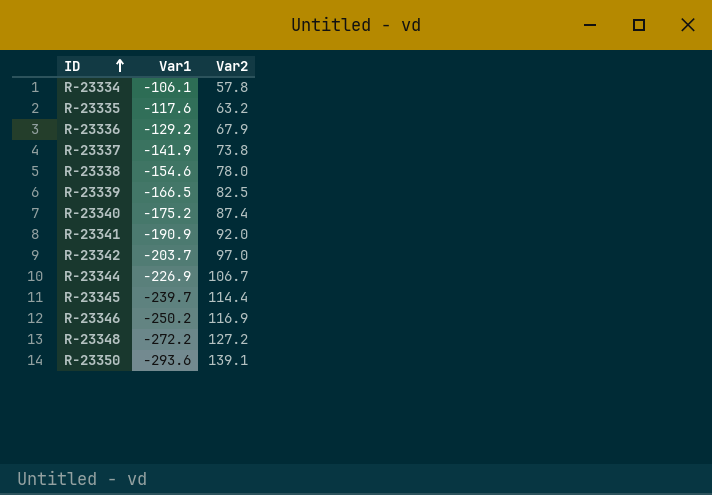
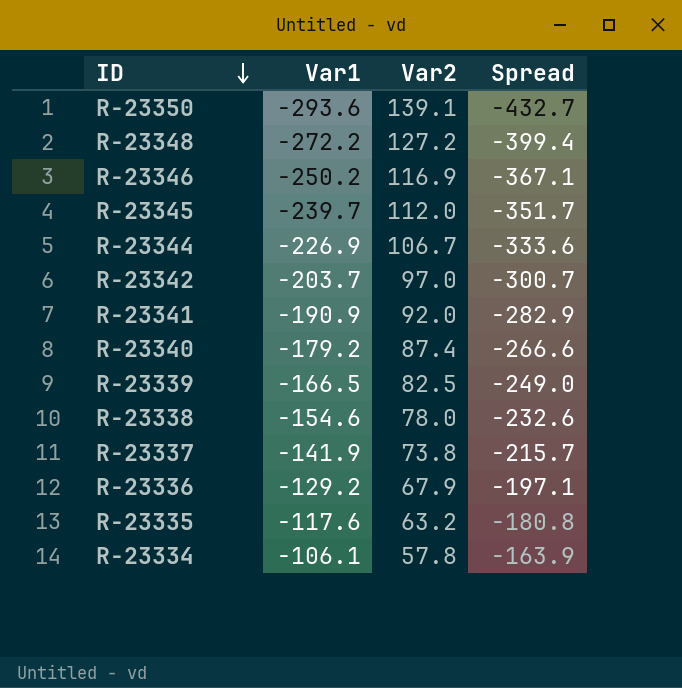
row order: ID ascending -> ID descending
column Spread | formula: none -> [Var1] - [Var2]
R-23345 | Var2: 114.4 -> 112.0
R-23340 | Var1: -175.2 -> -179.2

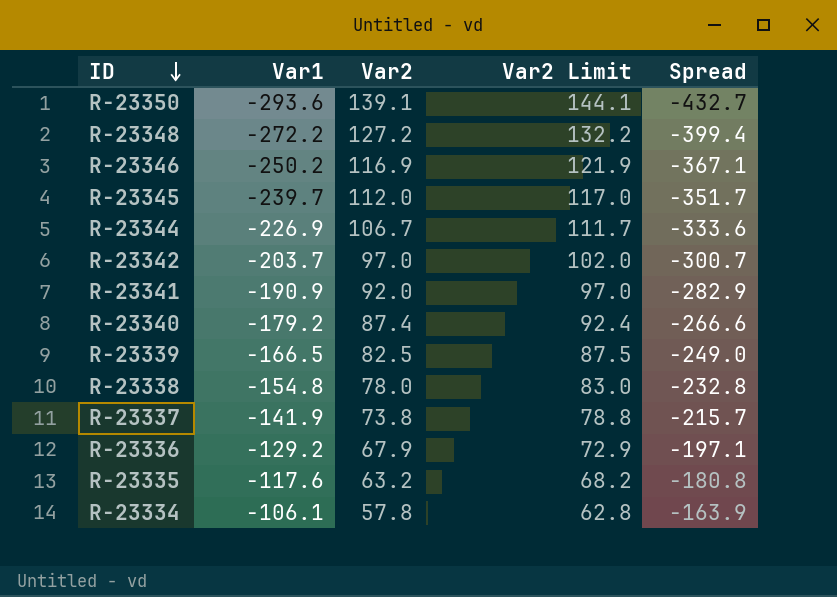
column Var2 Limit | formula: none -> [Var2] + 5
R-23338 | Var1: -154.6 -> -154.8
R-23338 | Spread: -232.6 -> -232.8

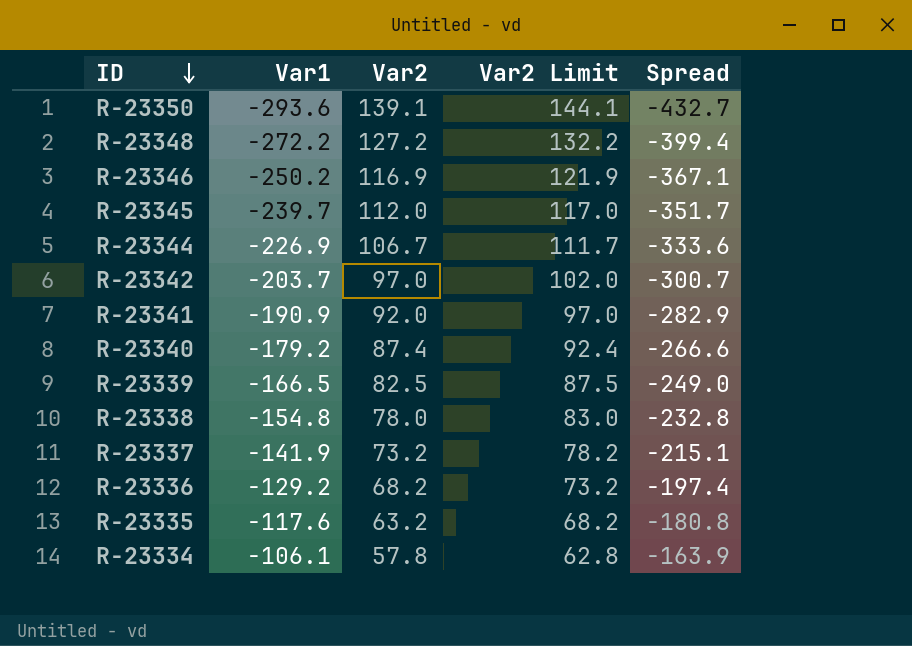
R-23337 | Var2: 73.8 -> 73.2
R-23337 | Var2 Limit: 78.8 -> 78.2
R-23337 | Spread: -215.7 -> -215.1
R-23336 | Var2: 67.9 -> 68.2
R-23336 | Var2 Limit: 72.9 -> 73.2
R-23336 | Spread: -197.1 -> -197.4

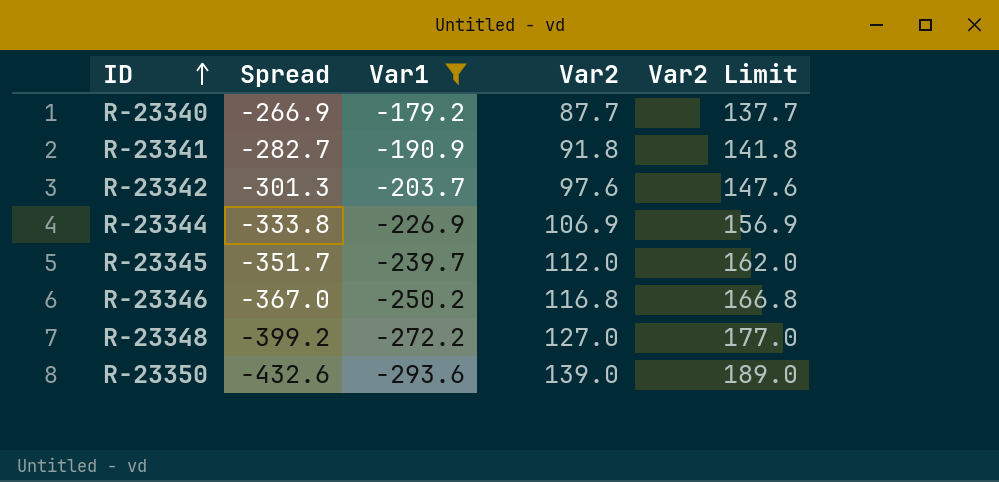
filter: none -> Var1 <= -179.2
row order: ID descending -> ID ascending
column Spread | position: 5 -> 2
column Var2 Limit | formula: [Var2] + 5 -> [Var2] + 50
R-23340 | Spread: -266.6 -> -266.9
R-23340 | Var2: 87.4 -> 87.7
R-23341 | Spread: -282.9 -> -282.7
R-23341 | Var2: 92.0 -> 91.8
R-23342 | Spread: -300.7 -> -301.3
R-23342 | Var2: 97.0 -> 97.6
R-23344 | Spread: -333.6 -> -333.8
R-23344 | Var2: 106.7 -> 106.9
R-23346 | Spread: -367.1 -> -367.0
R-23346 | Var2: 116.9 -> 116.8
R-23348 | Spread: -399.4 -> -399.2
R-23348 | Var2: 127.2 -> 127.0
R-23350 | Spread: -432.7 -> -432.6
R-23350 | Var2: 139.1 -> 139.0

